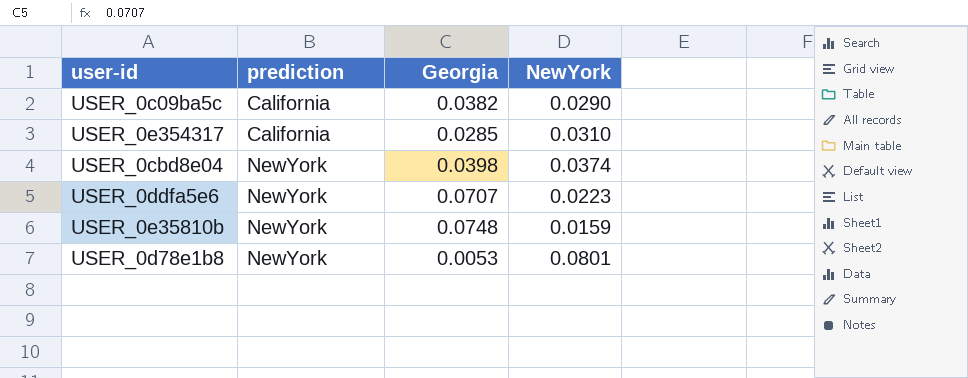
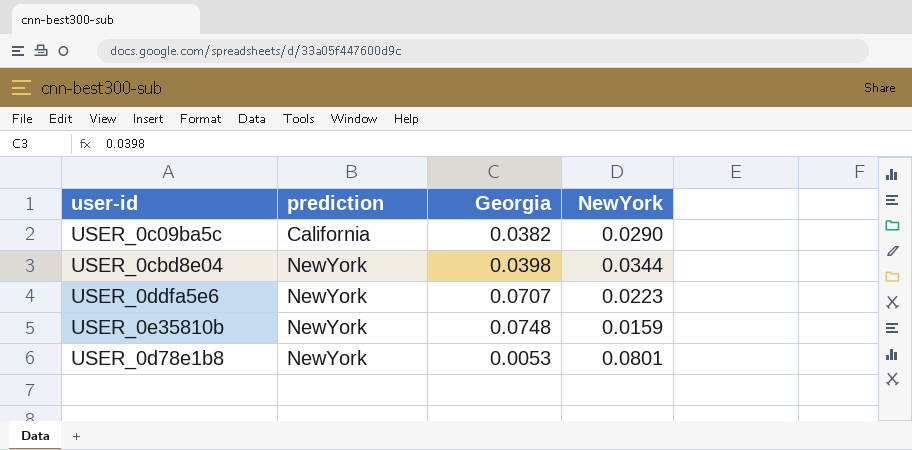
row USER_0e354317: California | 0.0285 | 0.0310 -> none
USER_0cbd8e04 | NewYork: 0.0374 -> 0.0344

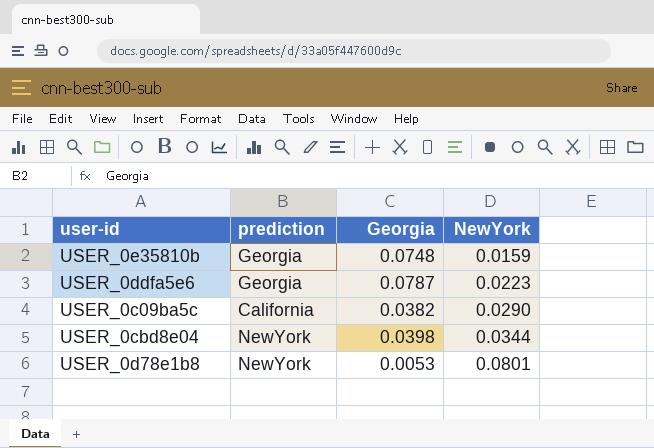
row order: prediction ascending -> NewYork ascending
USER_0e35810b | prediction: NewYork -> Georgia
USER_0ddfa5e6 | prediction: NewYork -> Georgia
USER_0ddfa5e6 | Georgia: 0.0707 -> 0.0787

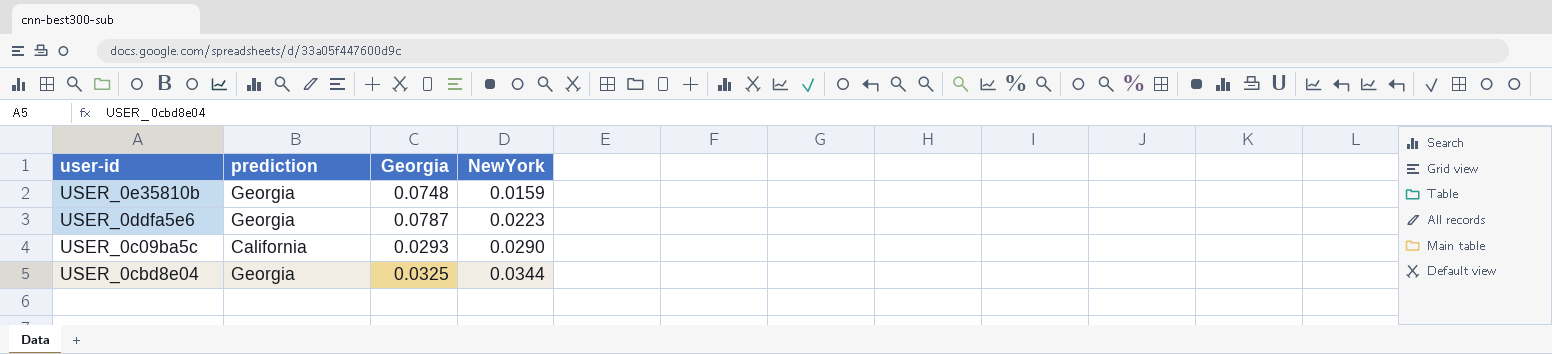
row USER_0d78e1b8: NewYork | 0.0053 | 0.0801 -> none
USER_0c09ba5c | Georgia: 0.0382 -> 0.0293
USER_0cbd8e04 | prediction: NewYork -> Georgia
USER_0cbd8e04 | Georgia: 0.0398 -> 0.0325

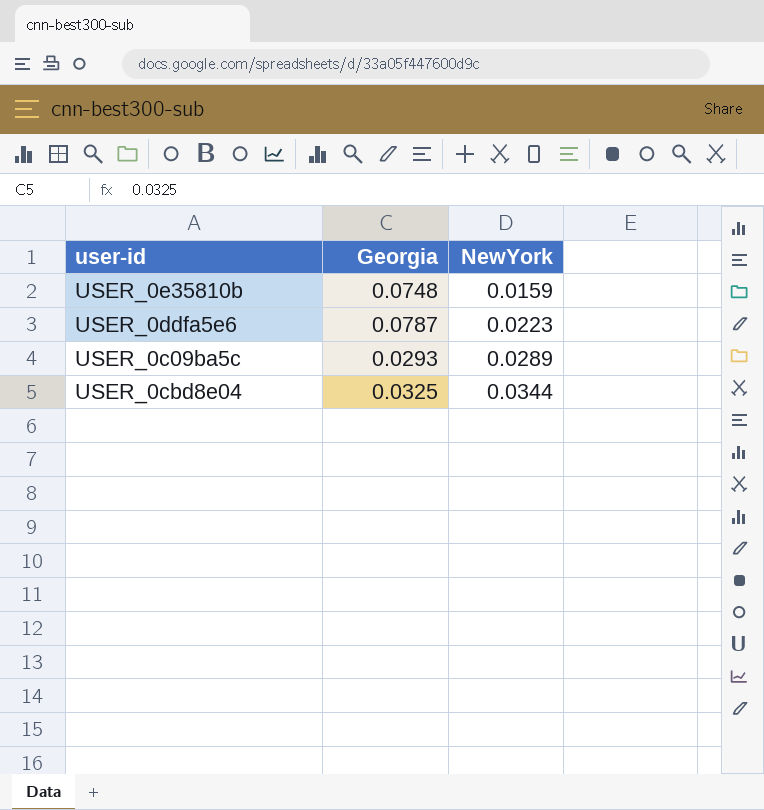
column prediction | position: 2 -> none
USER_0c09ba5c | NewYork: 0.0290 -> 0.0289

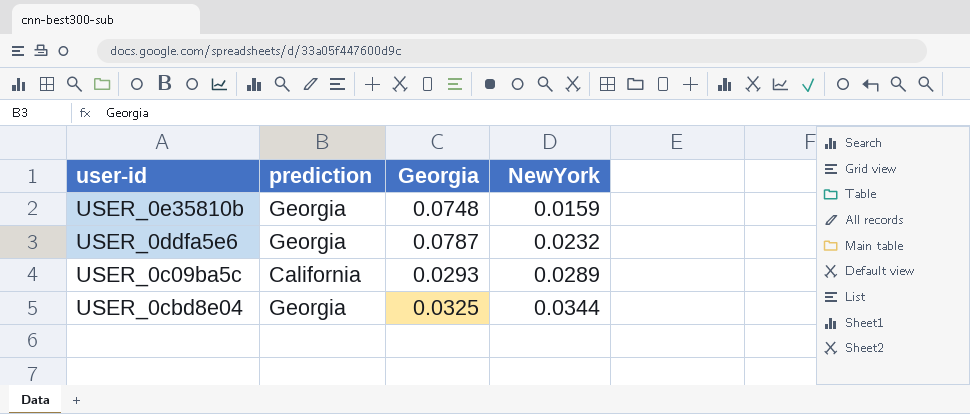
column prediction | position: none -> 2
USER_0ddfa5e6 | NewYork: 0.0223 -> 0.0232

